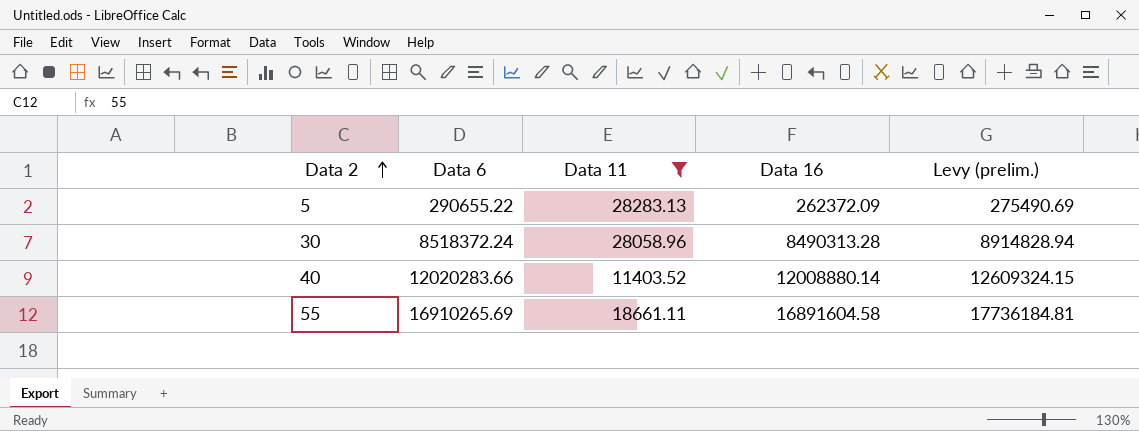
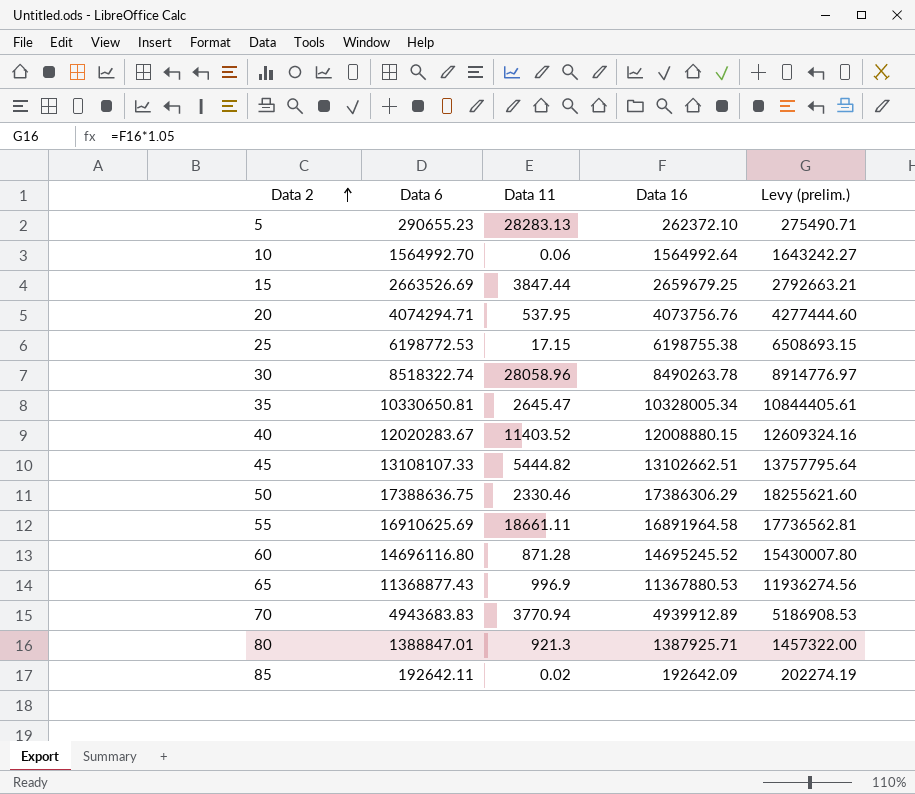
filter: Data 11 >= 11403.52 -> none
5 | Data 6: 290655.22 -> 290655.23
5 | Data 16: 262372.09 -> 262372.10
5 | Levy (prelim.): 275490.69 -> 275490.71
30 | Data 6: 8518372.24 -> 8518322.74
30 | Data 16: 8490313.28 -> 8490263.78
30 | Levy (prelim.): 8914828.94 -> 8914776.97
40 | Data 6: 12020283.66 -> 12020283.67
40 | Data 16: 12008880.14 -> 12008880.15
40 | Levy (prelim.): 12609324.15 -> 12609324.16
55 | Data 6: 16910265.69 -> 16910625.69
55 | Data 16: 16891604.58 -> 16891964.58
55 | Levy (prelim.): 17736184.81 -> 17736562.81

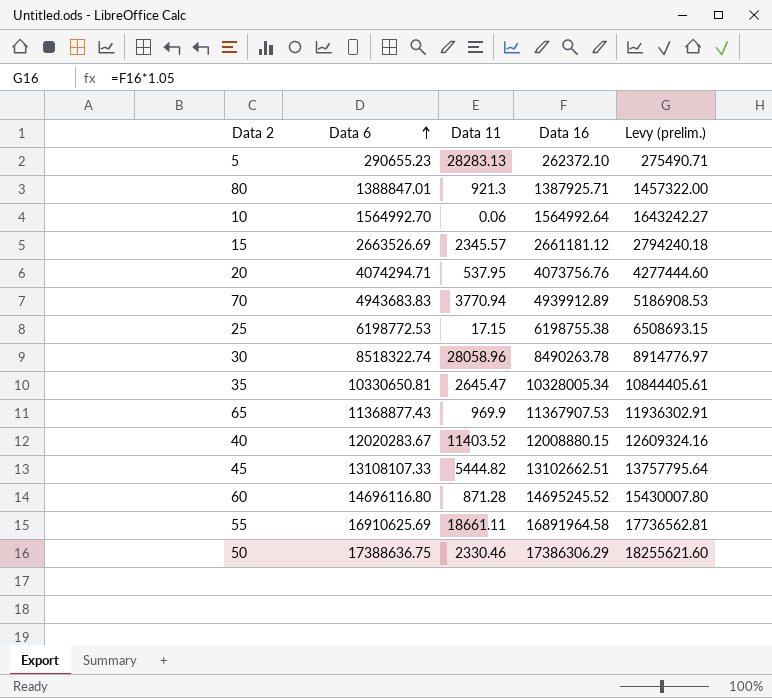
row order: Data 2 ascending -> Data 6 ascending
row 85: 192642.11 | 0.02 | 192642.09 | 202274.19 -> none
15 | Data 11: 3847.44 -> 2345.57
15 | Data 16: 2659679.25 -> 2661181.12
15 | Levy (prelim.): 2792663.21 -> 2794240.18
65 | Data 11: 996.9 -> 969.9
65 | Data 16: 11367880.53 -> 11367907.53
65 | Levy (prelim.): 11936274.56 -> 11936302.91

